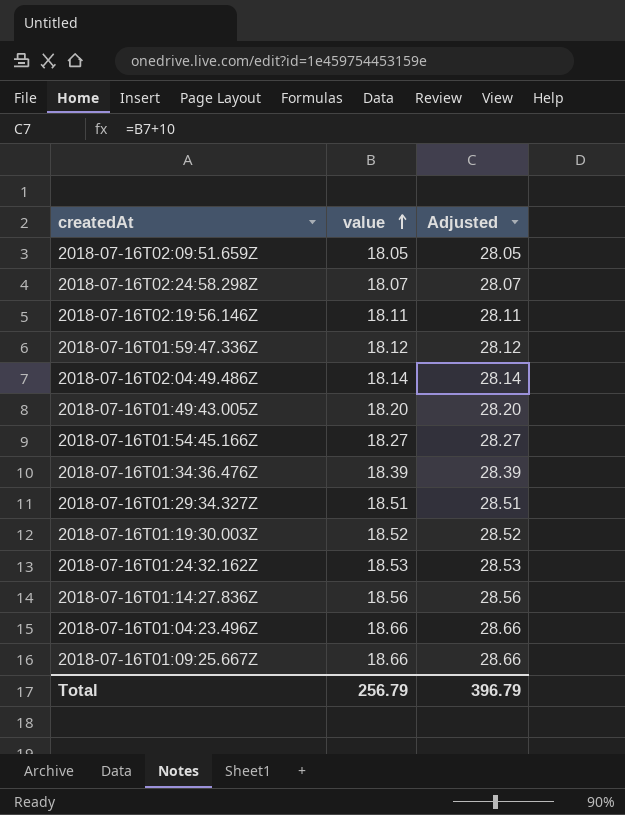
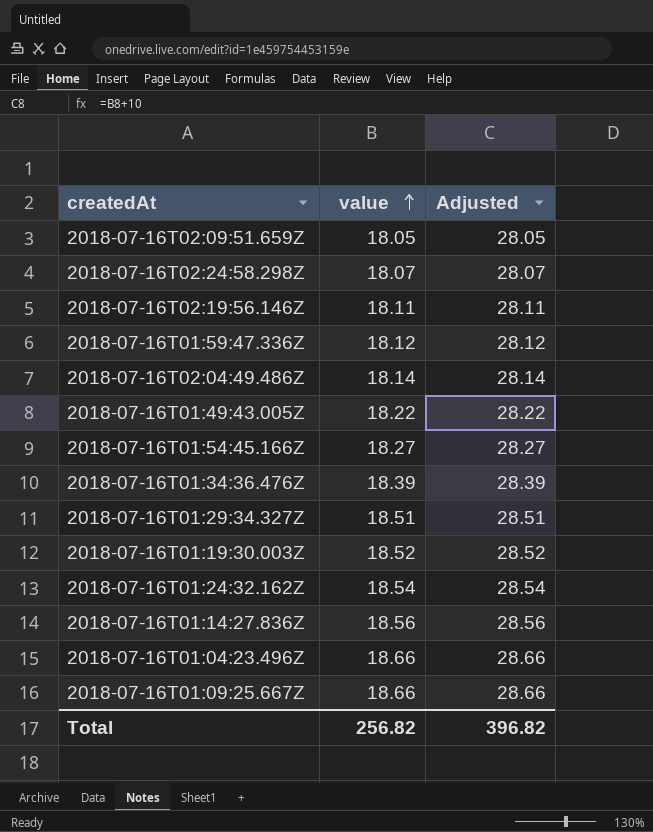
2018-07-16T01:49:43.005Z | value: 18.20 -> 18.22
2018-07-16T01:49:43.005Z | Adjusted: 28.20 -> 28.22
2018-07-16T01:24:32.162Z | value: 18.53 -> 18.54
2018-07-16T01:24:32.162Z | Adjusted: 28.53 -> 28.54
Total | value: 256.79 -> 256.82
Total | Adjusted: 396.79 -> 396.82

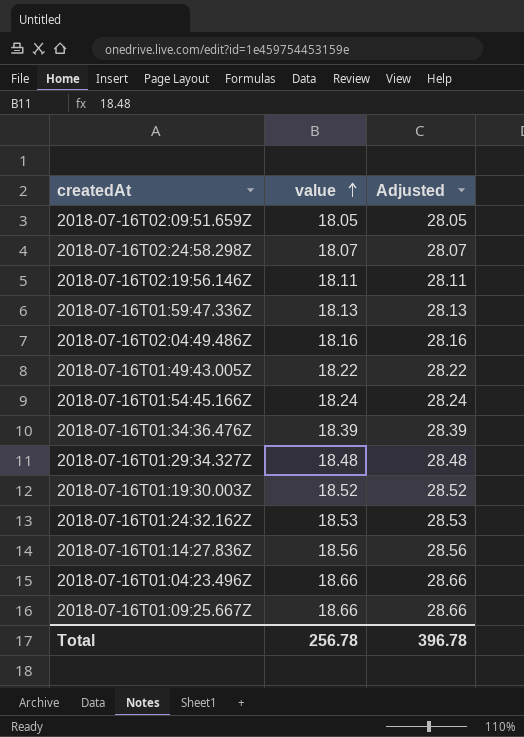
2018-07-16T01:59:47.336Z | value: 18.12 -> 18.13
2018-07-16T01:59:47.336Z | Adjusted: 28.12 -> 28.13
2018-07-16T02:04:49.486Z | value: 18.14 -> 18.16
2018-07-16T02:04:49.486Z | Adjusted: 28.14 -> 28.16
2018-07-16T01:54:45.166Z | value: 18.27 -> 18.24
2018-07-16T01:54:45.166Z | Adjusted: 28.27 -> 28.24
2018-07-16T01:29:34.327Z | value: 18.51 -> 18.48
2018-07-16T01:29:34.327Z | Adjusted: 28.51 -> 28.48
2018-07-16T01:24:32.162Z | value: 18.54 -> 18.53
2018-07-16T01:24:32.162Z | Adjusted: 28.54 -> 28.53
Total | value: 256.82 -> 256.78
Total | Adjusted: 396.82 -> 396.78

